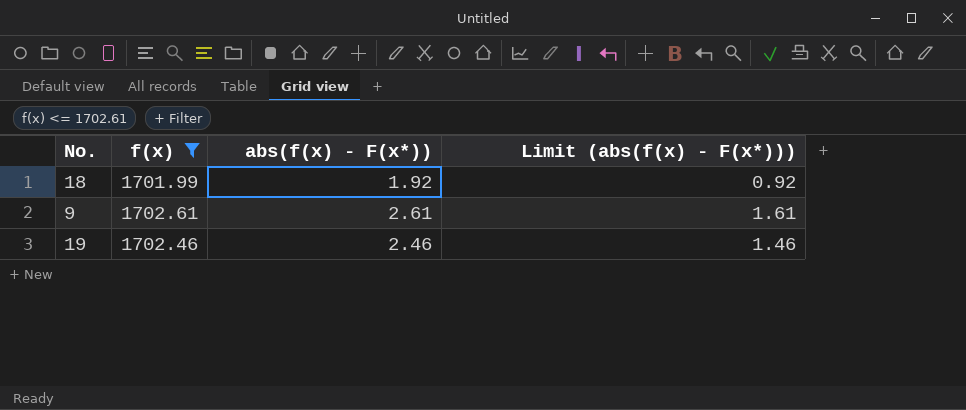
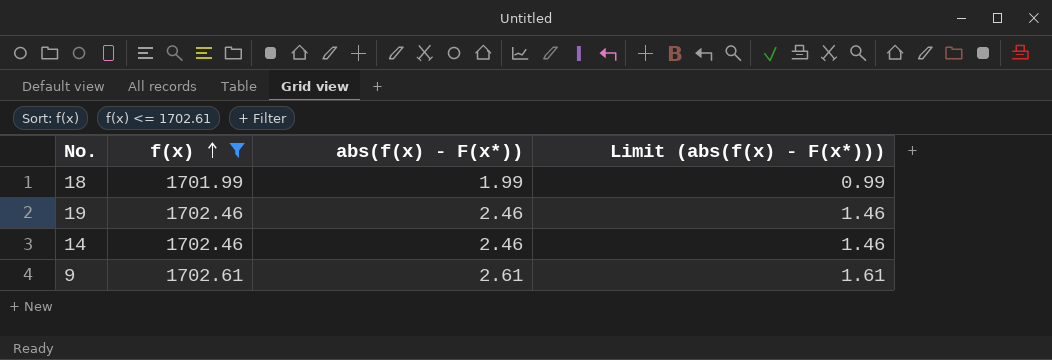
row order: none -> f(x) ascending
18 | abs(f(x) - F(x*)): 1.92 -> 1.99
18 | Limit (abs(f(x) - F(x*))): 0.92 -> 0.99
row 14: none -> 1702.46 | 2.46 | 1.46

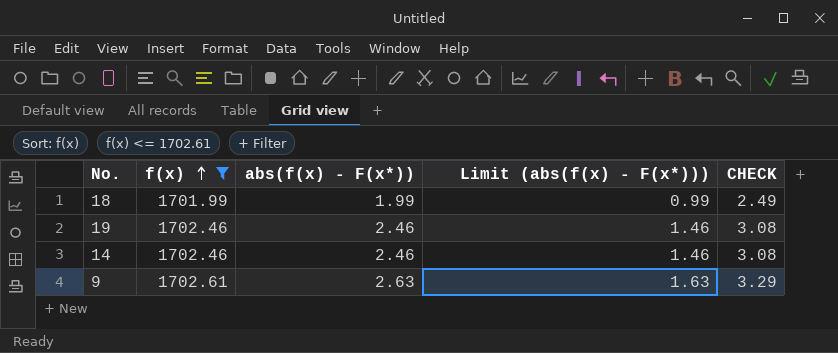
column CHECK | formula: none -> [abs(f(x) - F(x*))] * 1.25
9 | abs(f(x) - F(x*)): 2.61 -> 2.63
9 | Limit (abs(f(x) - F(x*))): 1.61 -> 1.63

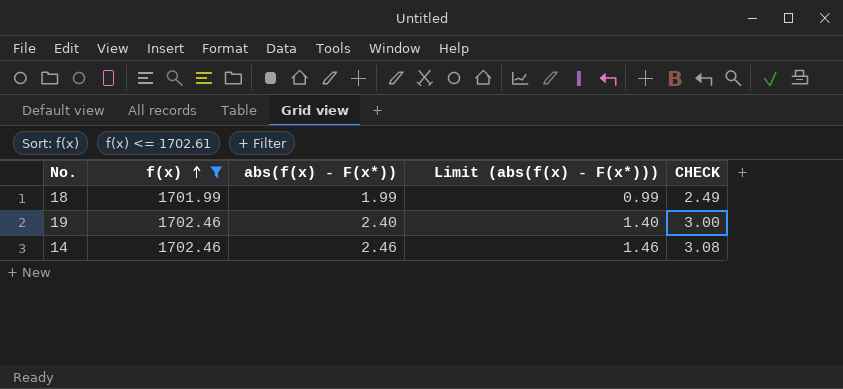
row 9: 1702.61 | 2.63 | 1.63 | 3.29 -> none
19 | abs(f(x) - F(x*)): 2.46 -> 2.40
19 | Limit (abs(f(x) - F(x*))): 1.46 -> 1.40
19 | CHECK: 3.08 -> 3.00

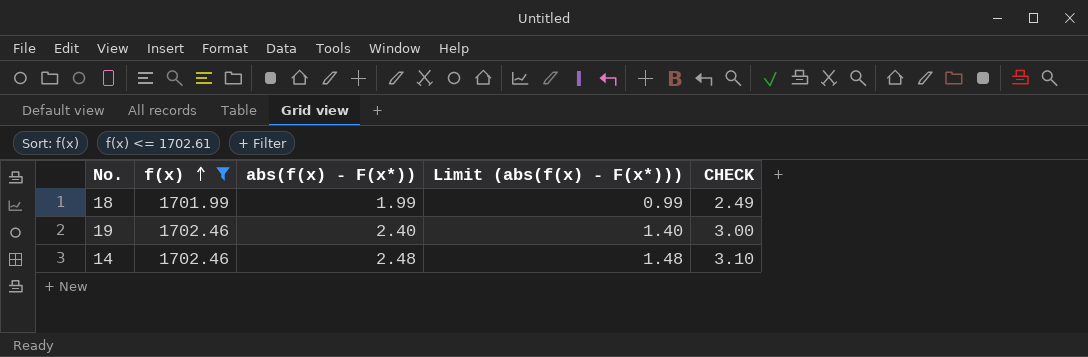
14 | abs(f(x) - F(x*)): 2.46 -> 2.48
14 | Limit (abs(f(x) - F(x*))): 1.46 -> 1.48
14 | CHECK: 3.08 -> 3.10

